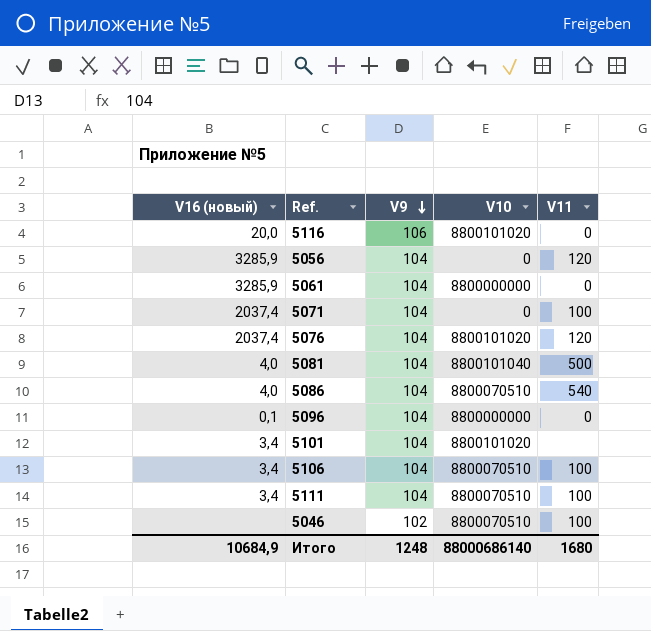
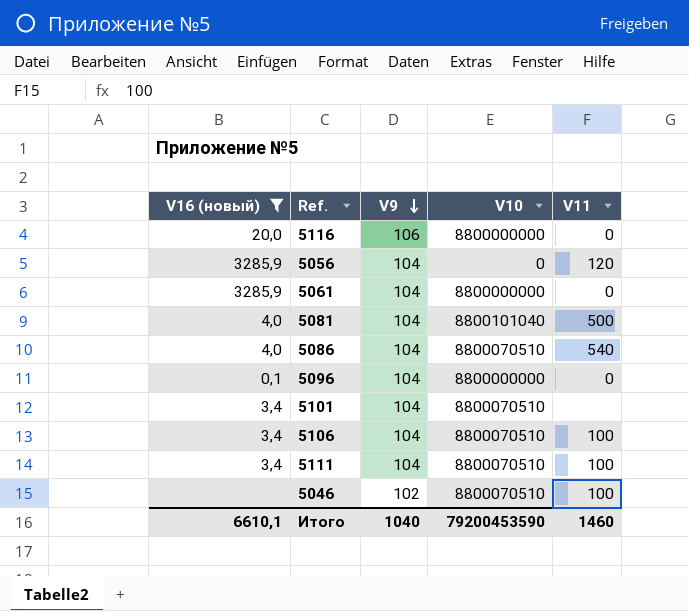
filter: none -> V16 (новый) != 2037,4
5116 | V10: 8800101020 -> 8800000000
5101 | V10: 8800101020 -> 8800070510
Итого | V16 (новый): 10684,9 -> 6610,1
Итого | V9: 1248 -> 1040
Итого | V10: 88000686140 -> 79200453590
Итого | V11: 1680 -> 1460

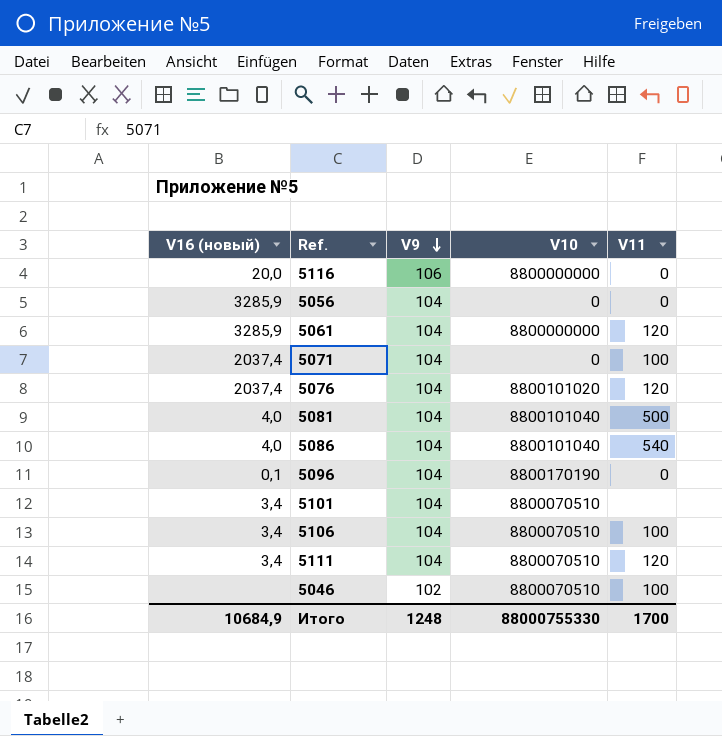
filter: V16 (новый) != 2037,4 -> none
5056 | V11: 120 -> 0
5061 | V11: 0 -> 120
5086 | V10: 8800070510 -> 8800101040
5096 | V10: 8800000000 -> 8800170190
5111 | V11: 100 -> 120
Итого | V16 (новый): 6610,1 -> 10684,9
Итого | V9: 1040 -> 1248
Итого | V10: 79200453590 -> 88000755330
Итого | V11: 1460 -> 1700

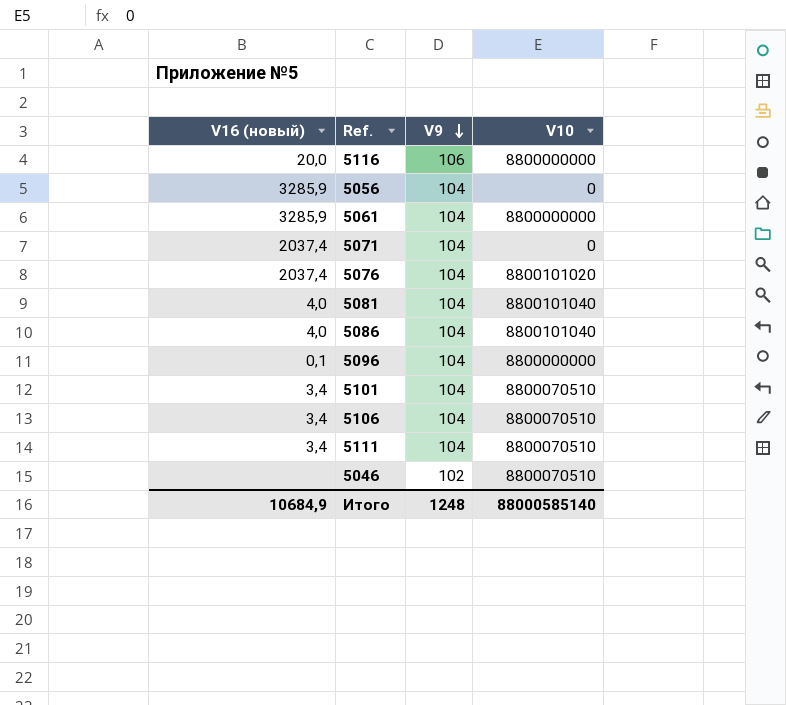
column V11 | position: 5 -> none
5096 | V10: 8800170190 -> 8800000000
Итого | V10: 88000755330 -> 88000585140

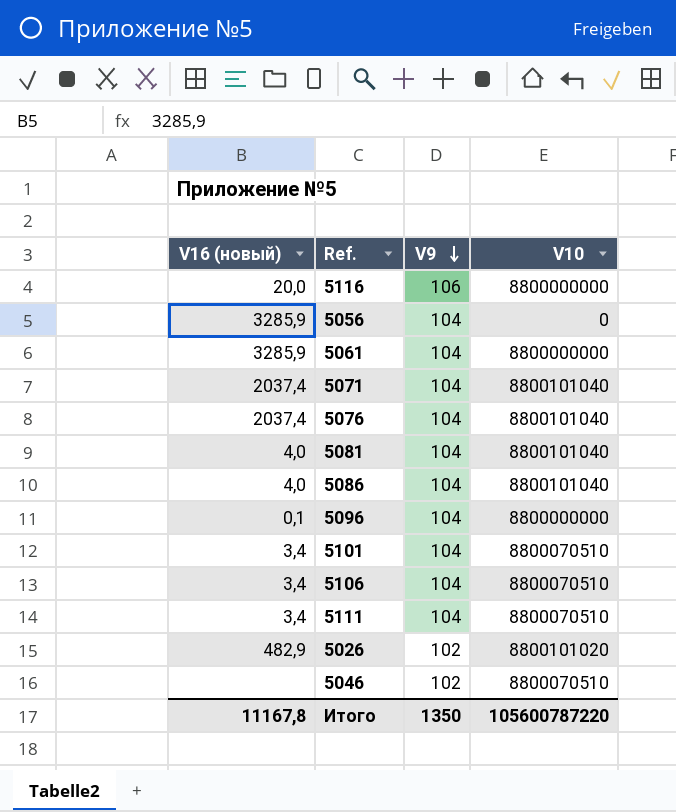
5071 | V10: 0 -> 8800101040
5076 | V10: 8800101020 -> 8800101040
row 5026: none -> 482,9 | 102 | 8800101020
Итого | V16 (новый): 10684,9 -> 11167,8
Итого | V9: 1248 -> 1350
Итого | V10: 88000585140 -> 105600787220

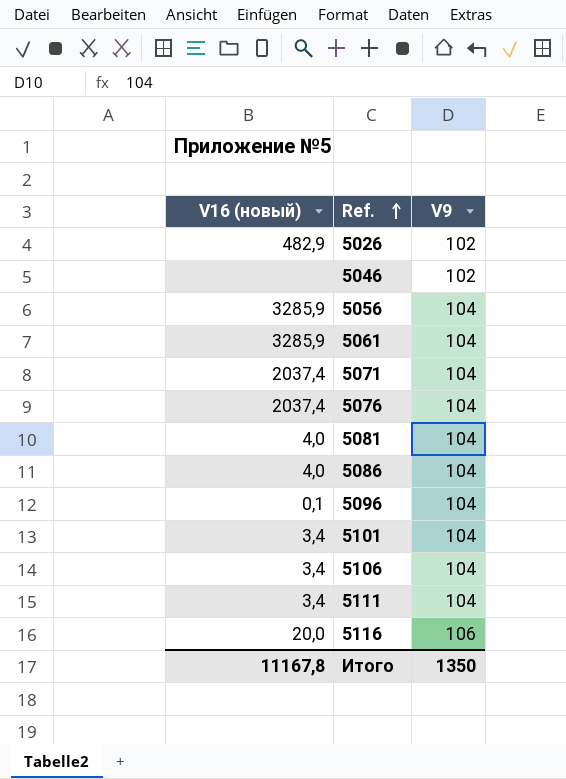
row order: V9 descending -> Ref. ascending
column V10 | position: 4 -> none

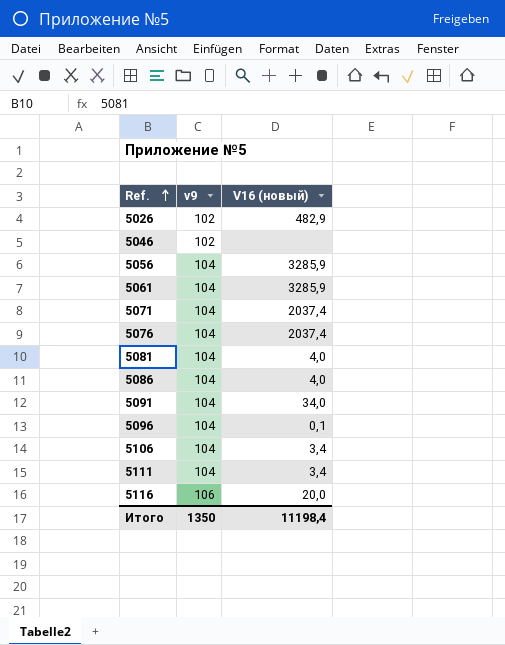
column name: V9 -> v9
column V16 (новый) | position: 1 -> 3
row 5101: 3,4 | 104 -> none
row 5091: none -> 104 | 34,0
Итого | V16 (новый): 11167,8 -> 11198,4

